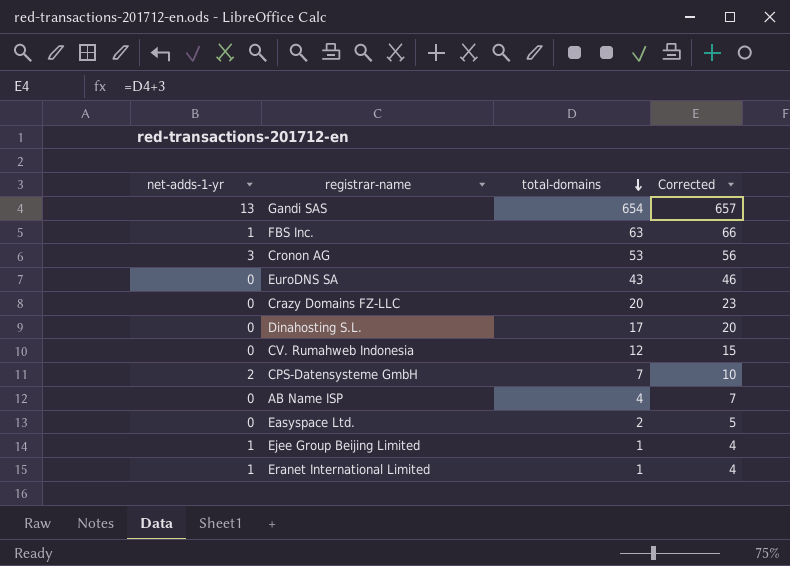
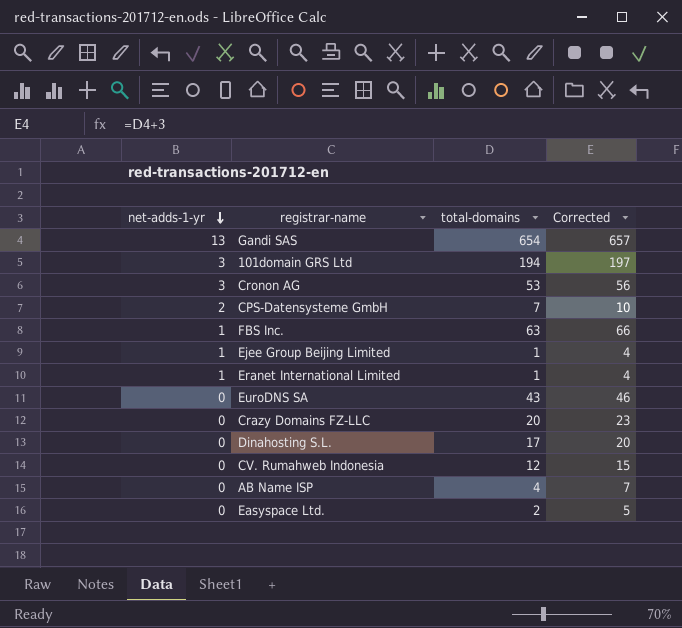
row order: total-domains descending -> net-adds-1-yr descending
row 101domain GRS Ltd: none -> 3 | 194 | 197

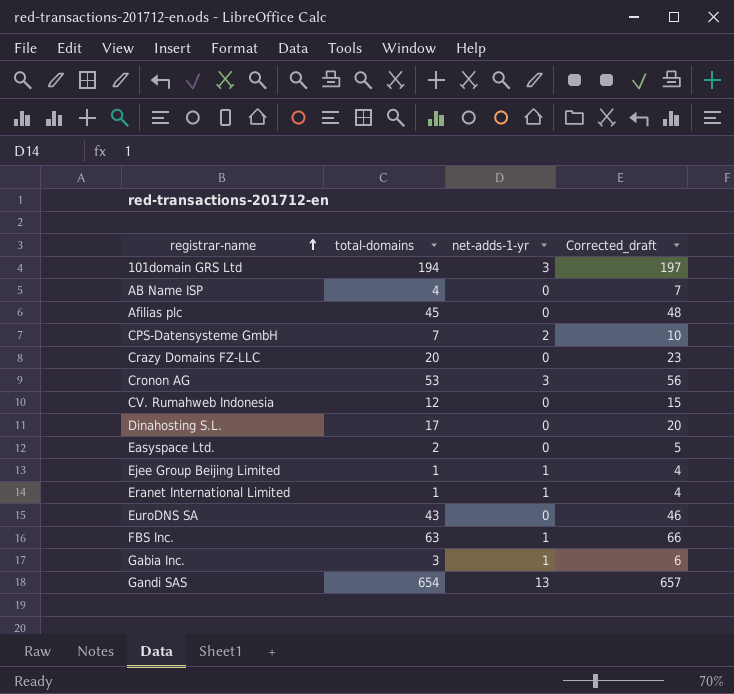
row order: net-adds-1-yr descending -> registrar-name ascending
column net-adds-1-yr | position: 1 -> 3
column name: Corrected -> Corrected_draft
row Afilias plc: none -> 45 | 0 | 48
row Gabia Inc.: none -> 3 | 1 | 6

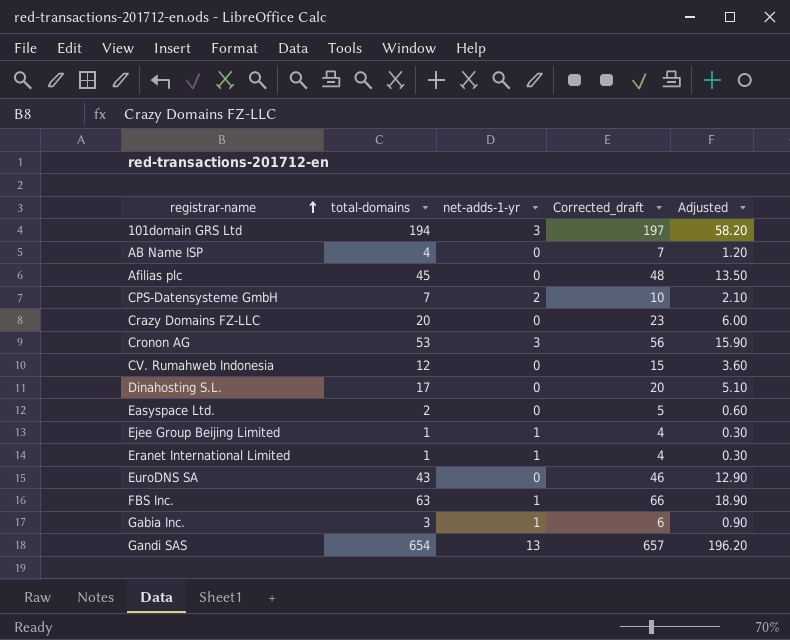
column Adjusted | formula: none -> [total-domains] * 0.3

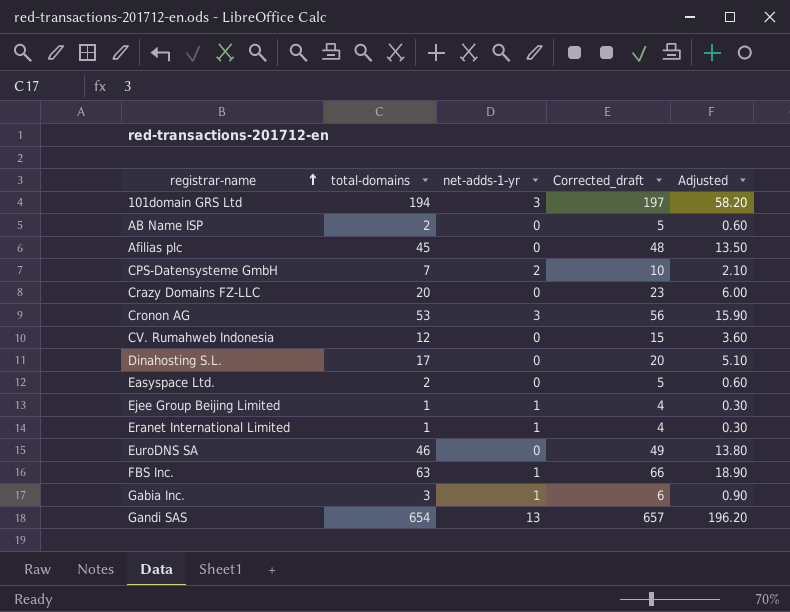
AB Name ISP | total-domains: 4 -> 2
AB Name ISP | Corrected_draft: 7 -> 5
AB Name ISP | Adjusted: 1.20 -> 0.60
EuroDNS SA | total-domains: 43 -> 46
EuroDNS SA | Corrected_draft: 46 -> 49
EuroDNS SA | Adjusted: 12.90 -> 13.80

